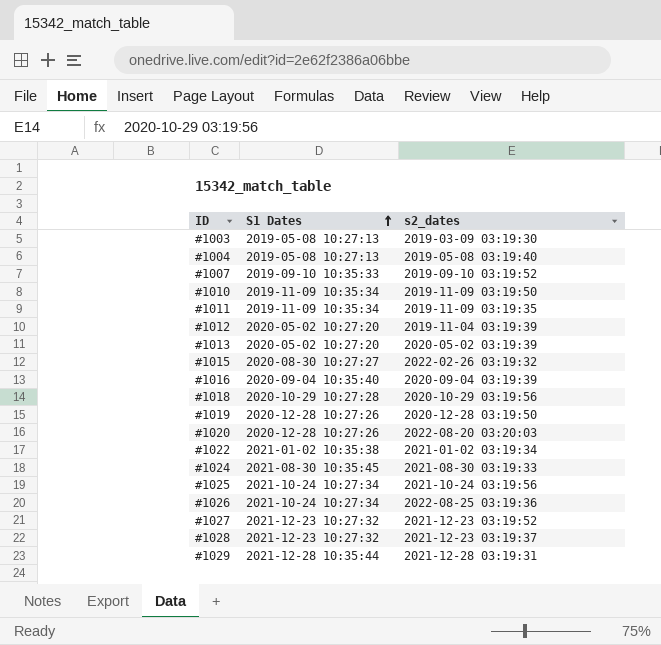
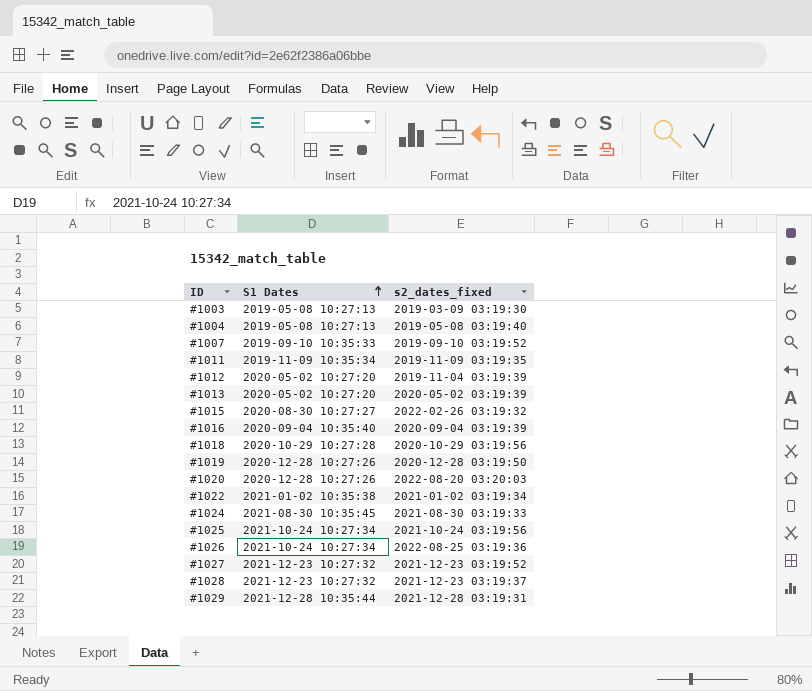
column name: s2_dates -> s2_dates_fixed
row #1010: 2019-11-09 10:35:34 | 2019-11-09 03:19:50 -> none

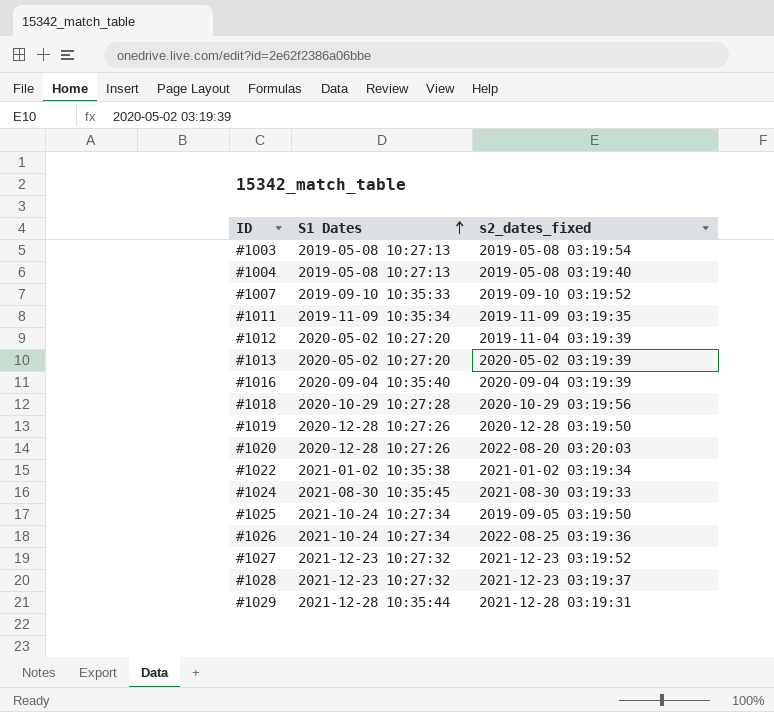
row #1015: 2020-08-30 10:27:27 | 2022-02-26 03:19:32 -> none
#1003 | s2_dates_fixed: 2019-03-09 03:19:30 -> 2019-05-08 03:19:54
#1025 | s2_dates_fixed: 2021-10-24 03:19:56 -> 2019-09-05 03:19:50

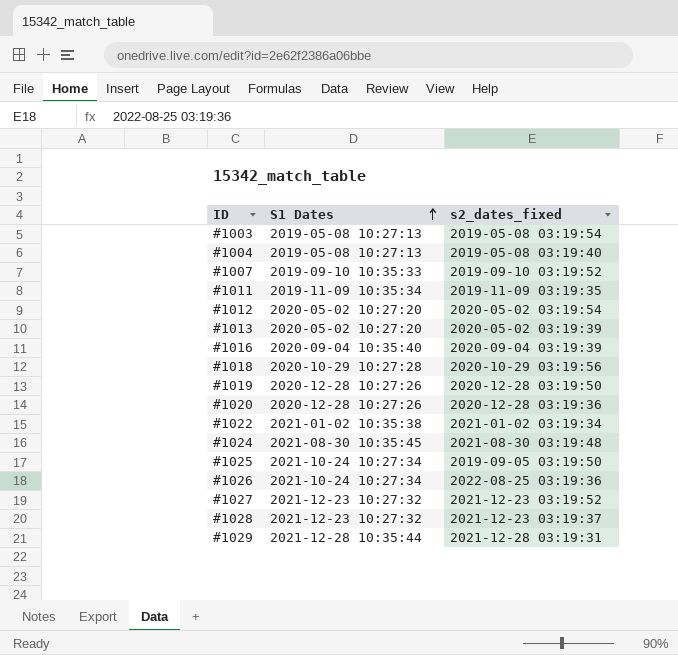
#1012 | s2_dates_fixed: 2019-11-04 03:19:39 -> 2020-05-02 03:19:54
#1020 | s2_dates_fixed: 2022-08-20 03:20:03 -> 2020-12-28 03:19:36
#1024 | s2_dates_fixed: 2021-08-30 03:19:33 -> 2021-08-30 03:19:48

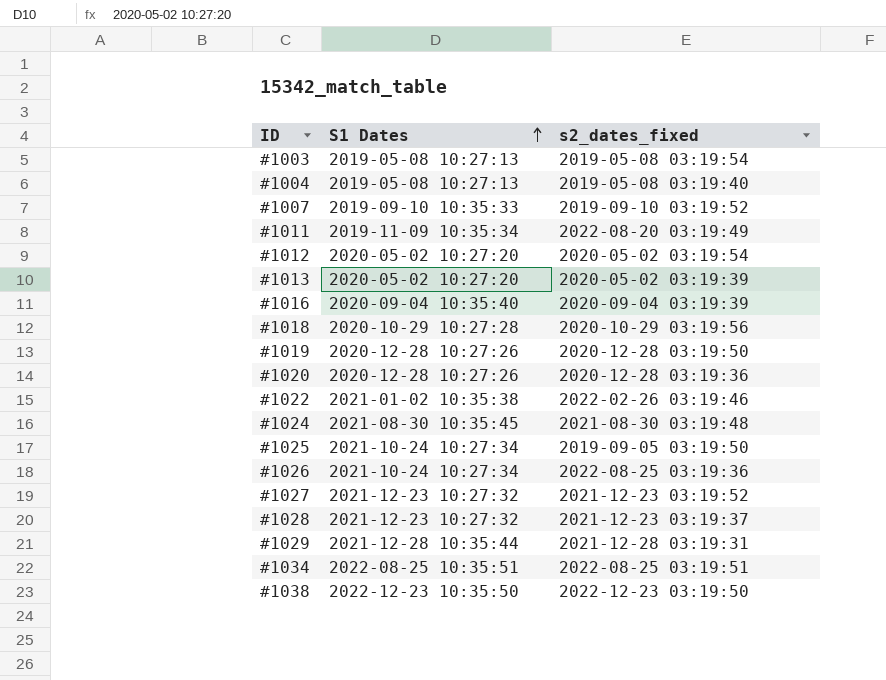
#1011 | s2_dates_fixed: 2019-11-09 03:19:35 -> 2022-08-20 03:19:49
#1022 | s2_dates_fixed: 2021-01-02 03:19:34 -> 2022-02-26 03:19:46
row #1034: none -> 2022-08-25 10:35:51 | 2022-08-25 03:19:51
row #1038: none -> 2022-12-23 10:35:50 | 2022-12-23 03:19:50

